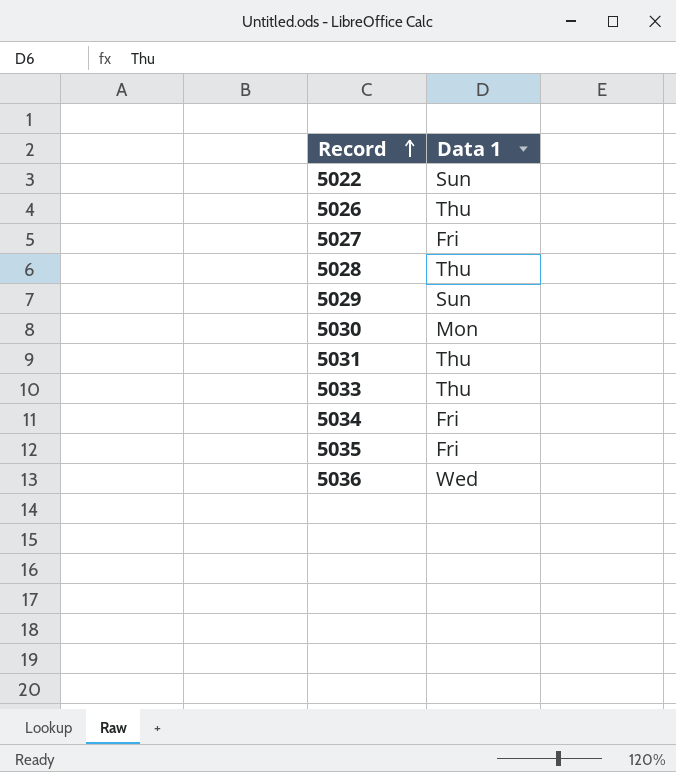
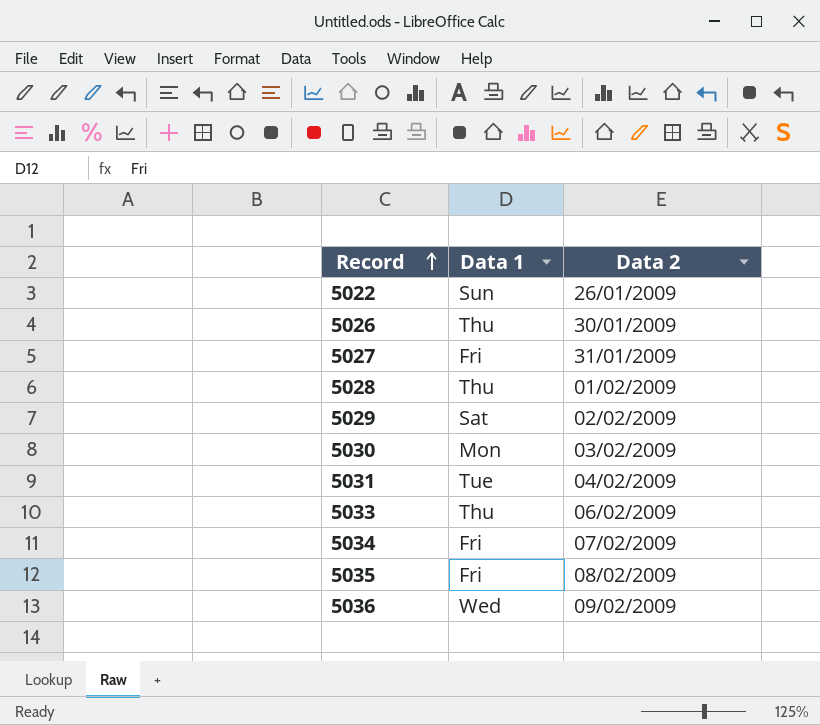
column Data 2 | position: none -> 3
5029 | Data 1: Sun -> Sat
5031 | Data 1: Thu -> Tue

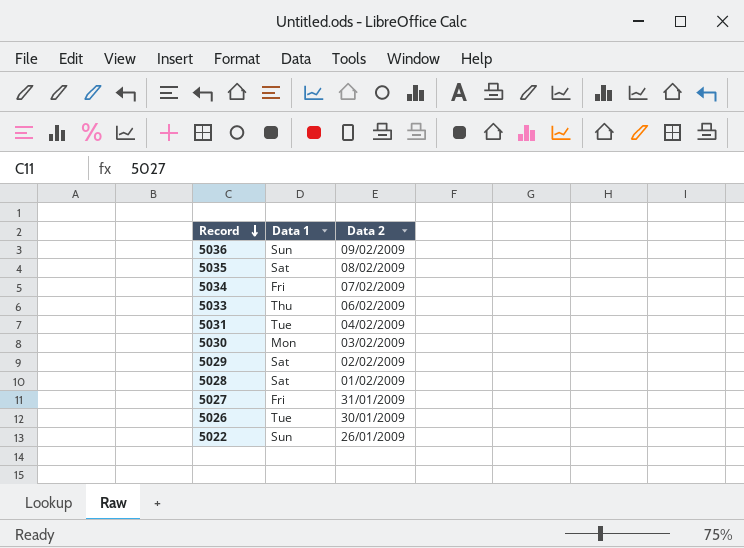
row order: Record ascending -> Record descending
5036 | Data 1: Wed -> Sun
5035 | Data 1: Fri -> Sat
5028 | Data 1: Thu -> Sat
5026 | Data 1: Thu -> Tue

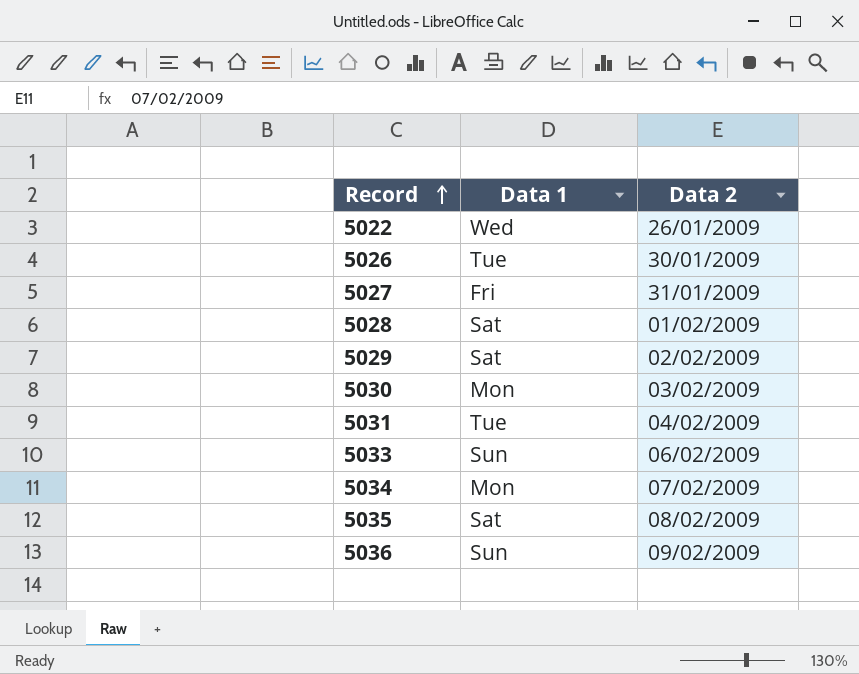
row order: Record descending -> Record ascending
5022 | Data 1: Sun -> Wed
5033 | Data 1: Thu -> Sun
5034 | Data 1: Fri -> Mon

